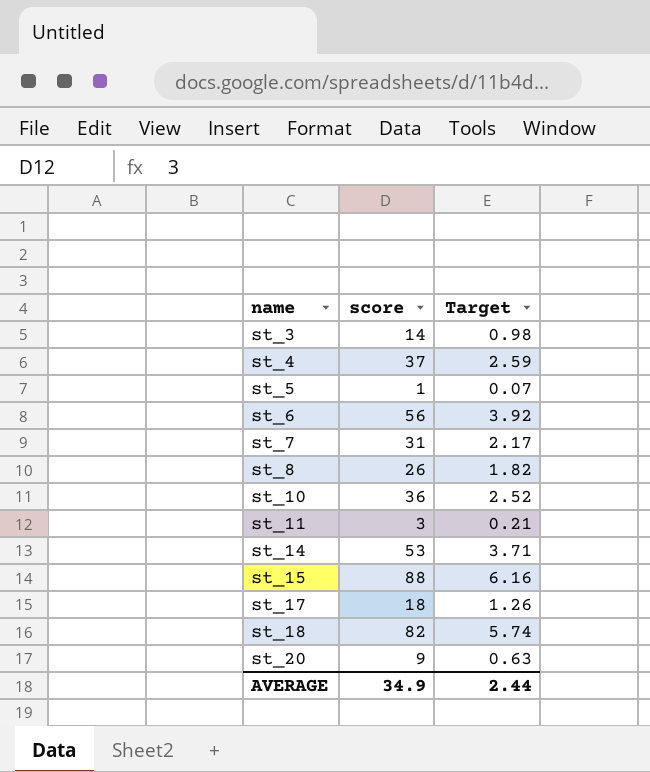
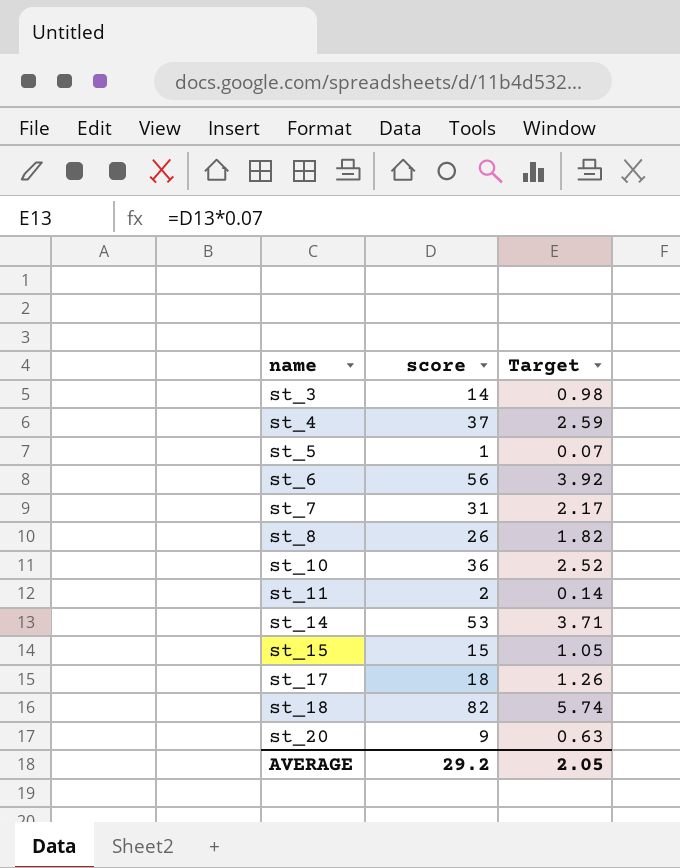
st_11 | score: 3 -> 2
st_11 | Target: 0.21 -> 0.14
st_15 | score: 88 -> 15
st_15 | Target: 6.16 -> 1.05
AVERAGE | score: 34.9 -> 29.2
AVERAGE | Target: 2.44 -> 2.05

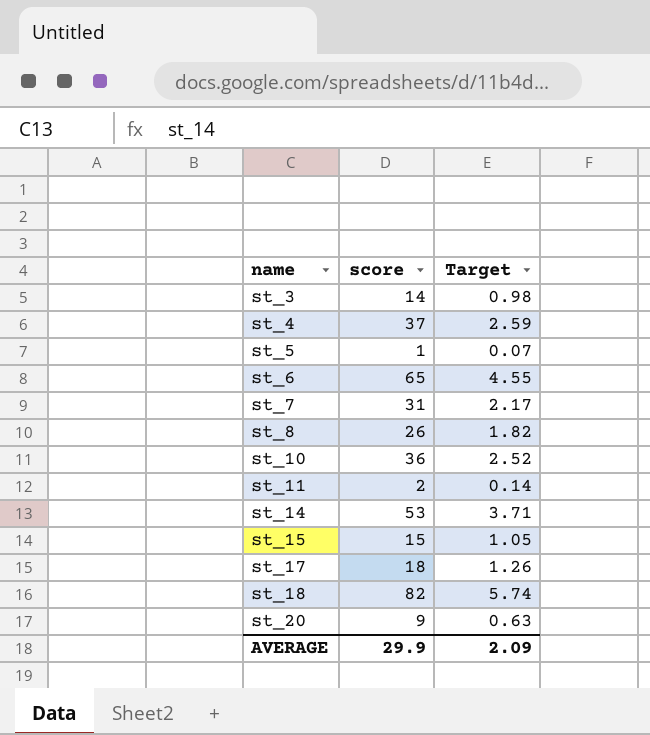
st_6 | score: 56 -> 65
st_6 | Target: 3.92 -> 4.55
AVERAGE | score: 29.2 -> 29.9
AVERAGE | Target: 2.05 -> 2.09

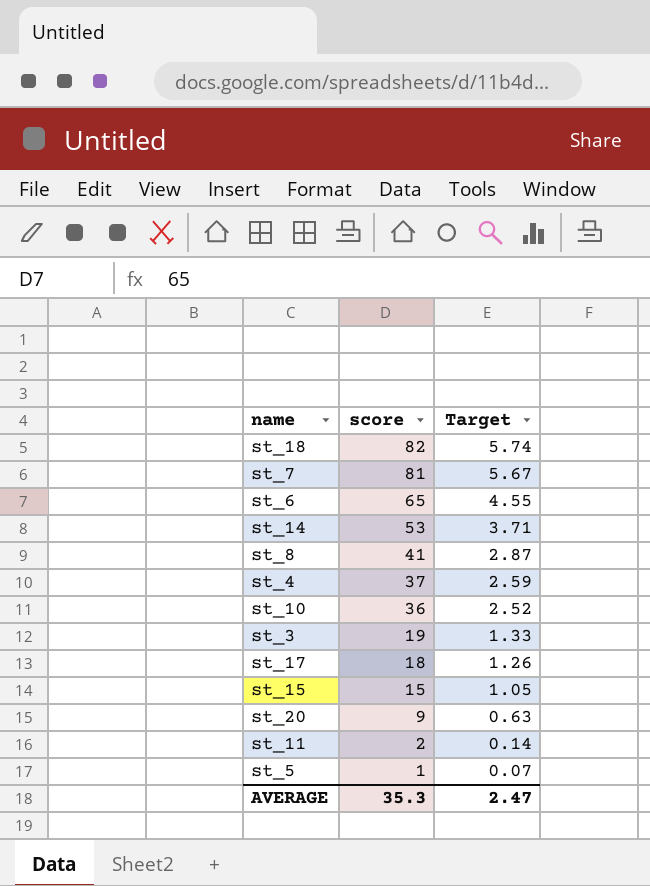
row order: name ascending -> score descending
st_7 | score: 31 -> 81
st_7 | Target: 2.17 -> 5.67
st_8 | score: 26 -> 41
st_8 | Target: 1.82 -> 2.87
st_3 | score: 14 -> 19
st_3 | Target: 0.98 -> 1.33
AVERAGE | score: 29.9 -> 35.3
AVERAGE | Target: 2.09 -> 2.47

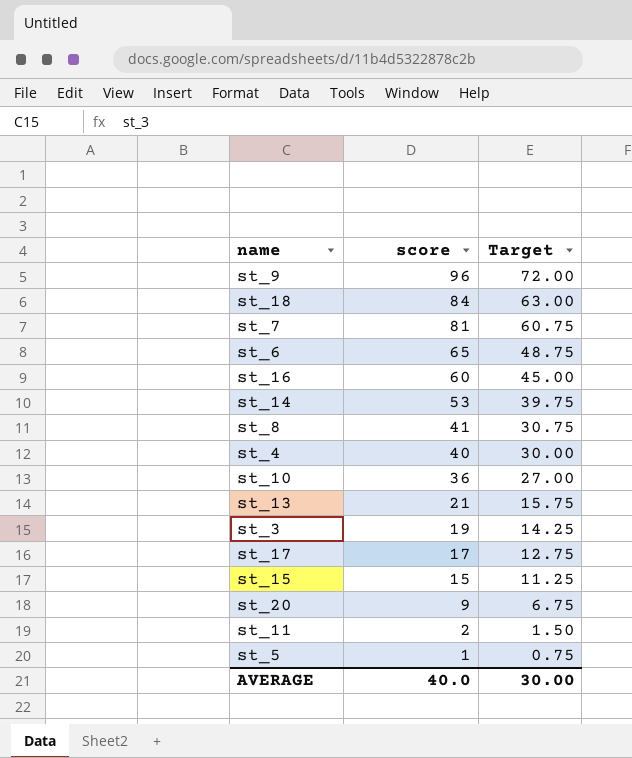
column Target | formula: [score] * 0.07 -> [score] * 0.75
row st_9: none -> 96 | 72.00
st_18 | score: 82 -> 84
row st_16: none -> 60 | 45.00
st_4 | score: 37 -> 40
row st_13: none -> 21 | 15.75
st_17 | score: 18 -> 17
AVERAGE | score: 35.3 -> 40.0
AVERAGE | Target: 2.47 -> 30.00

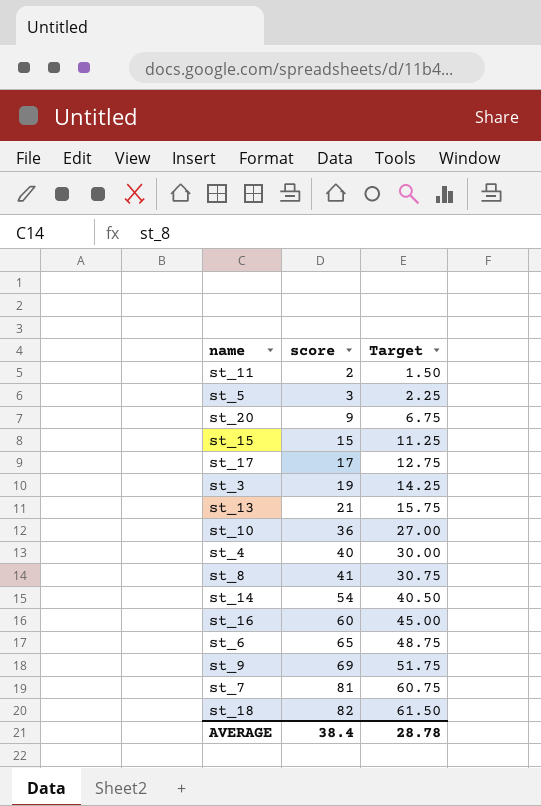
row order: score descending -> score ascending
st_5 | score: 1 -> 3
st_5 | Target: 0.75 -> 2.25
st_14 | score: 53 -> 54
st_14 | Target: 39.75 -> 40.50
st_9 | score: 96 -> 69
st_9 | Target: 72.00 -> 51.75
st_18 | score: 84 -> 82
st_18 | Target: 63.00 -> 61.50
AVERAGE | score: 40.0 -> 38.4
AVERAGE | Target: 30.00 -> 28.78

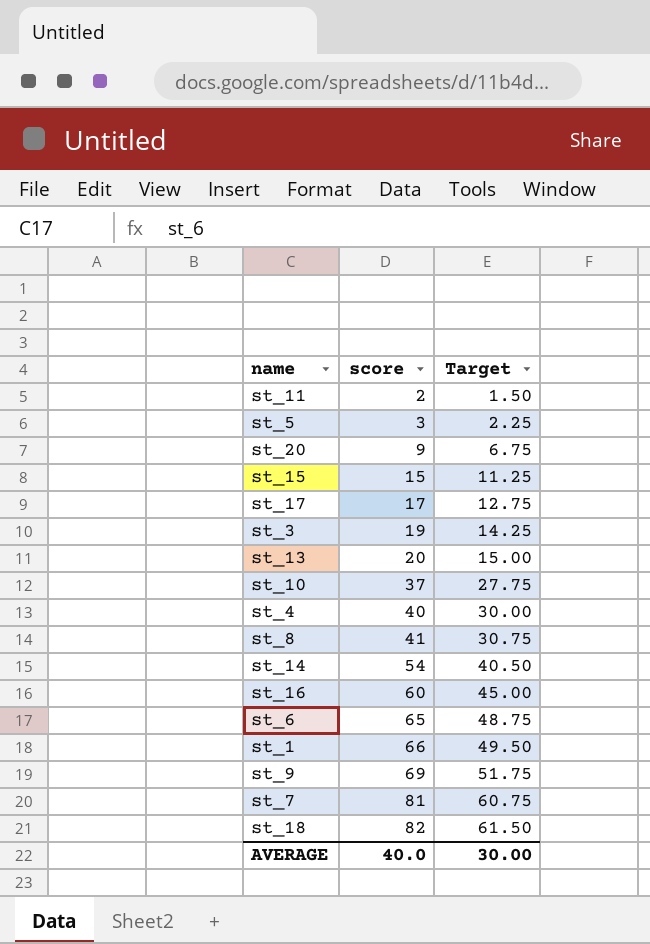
st_13 | score: 21 -> 20
st_13 | Target: 15.75 -> 15.00
st_10 | score: 36 -> 37
st_10 | Target: 27.00 -> 27.75
row st_1: none -> 66 | 49.50
AVERAGE | score: 38.4 -> 40.0
AVERAGE | Target: 28.78 -> 30.00

